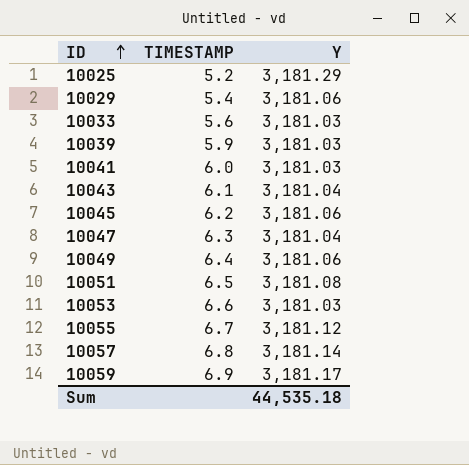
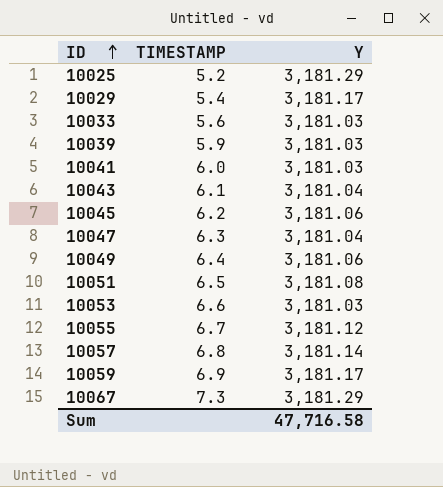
10029 | Y: 3,181.06 -> 3,181.17
row 10067: none -> 7.3 | 3,181.29
Sum | Y: 44,535.18 -> 47,716.58

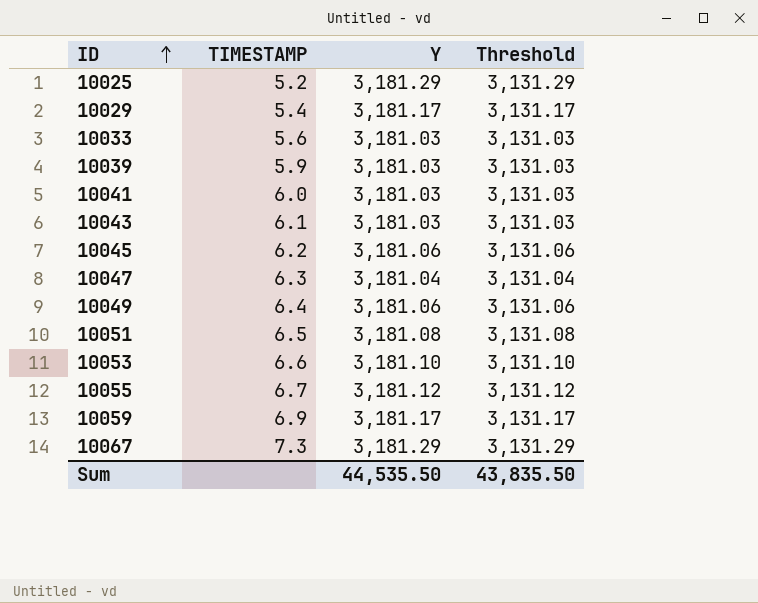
column Threshold | formula: none -> [Y] - 50
row 10057: 6.8 | 3,181.14 -> none
10043 | Y: 3,181.04 -> 3,181.03
10053 | Y: 3,181.03 -> 3,181.10
Sum | Y: 47,716.58 -> 44,535.50

